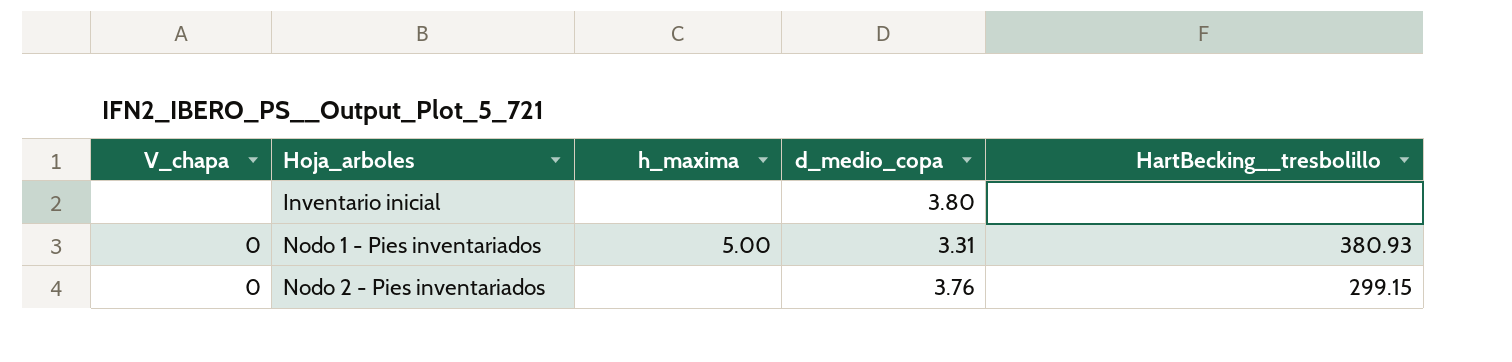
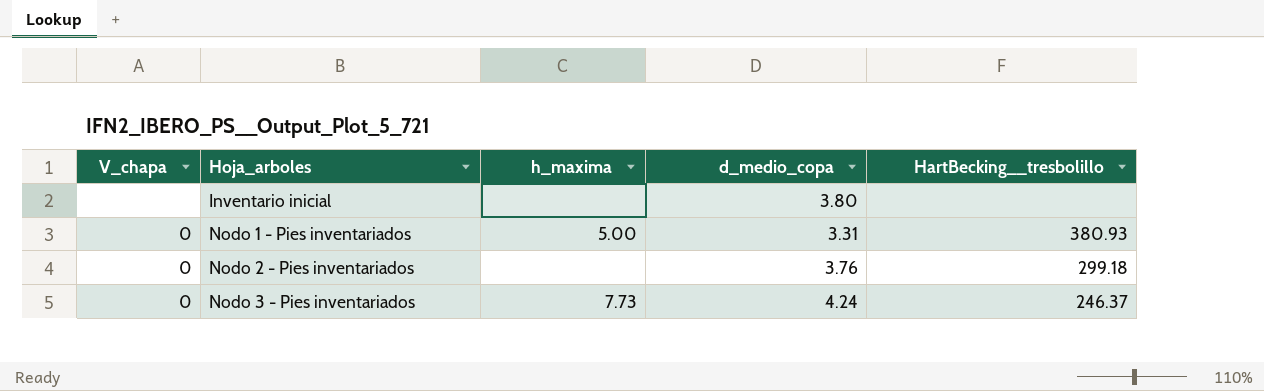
Nodo 2 - Pies inventariados | HartBecking__tresbolillo: 299.15 -> 299.18
row Nodo 3 - Pies inventariados: none -> 0 | 7.73 | 4.24 | 246.37

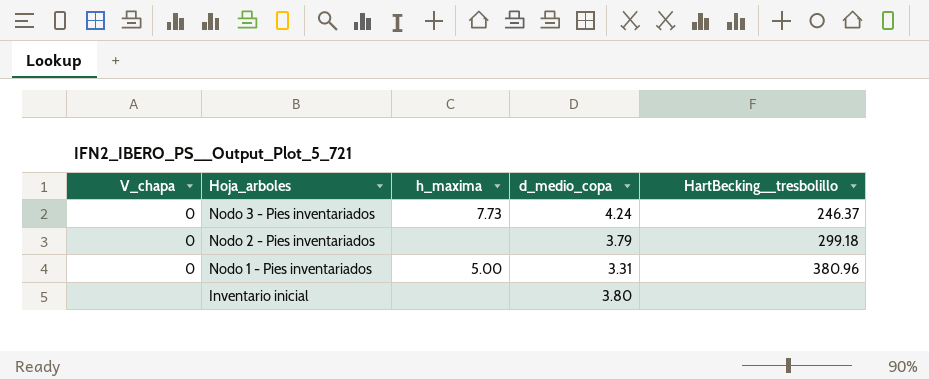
row order: Hoja_arboles ascending -> Hoja_arboles descending
Nodo 2 - Pies inventariados | d_medio_copa: 3.76 -> 3.79
Nodo 1 - Pies inventariados | HartBecking__tresbolillo: 380.93 -> 380.96

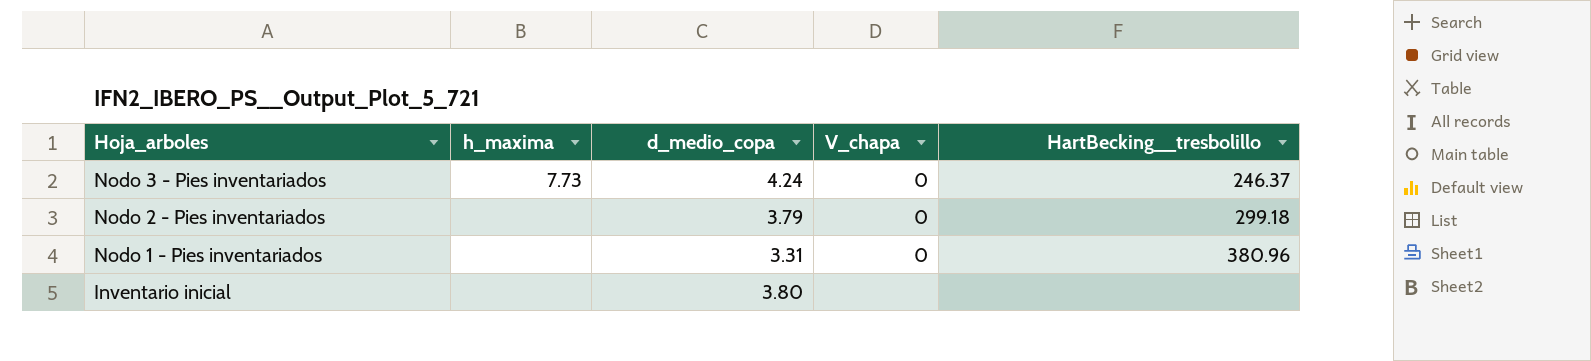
column V_chapa | position: 1 -> 4
Nodo 1 - Pies inventariados | h_maxima: 5.00 -> none

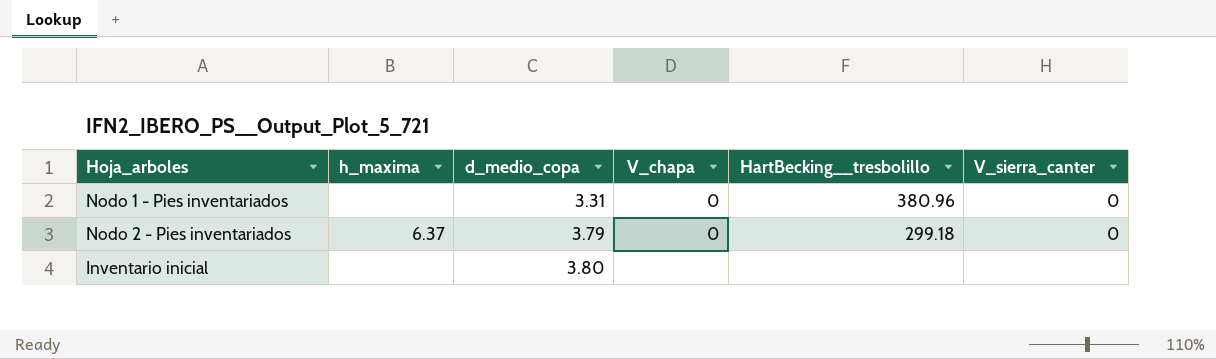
row order: Hoja_arboles descending -> d_medio_copa ascending
column V_sierra_canter | position: none -> 6
row Nodo 3 - Pies inventariados: 7.73 | 4.24 | 0 | 246.37 -> none
Nodo 2 - Pies inventariados | h_maxima: none -> 6.37

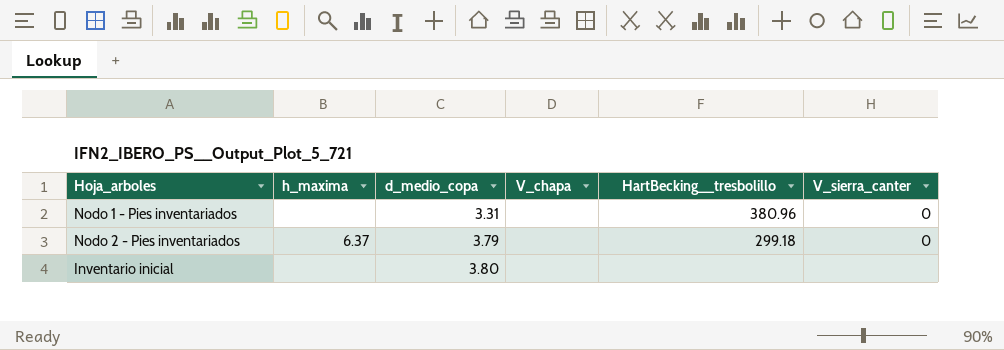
Nodo 1 - Pies inventariados | V_chapa: 0 -> none
Nodo 2 - Pies inventariados | V_chapa: 0 -> none

